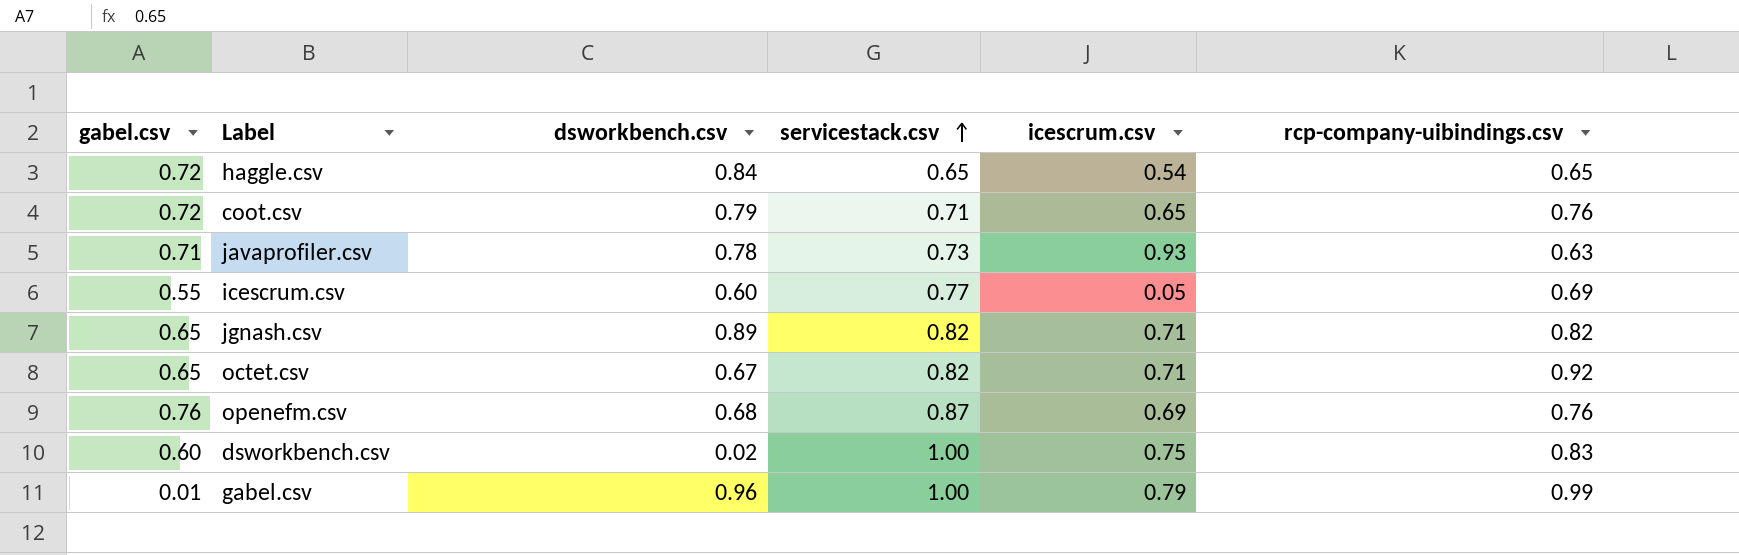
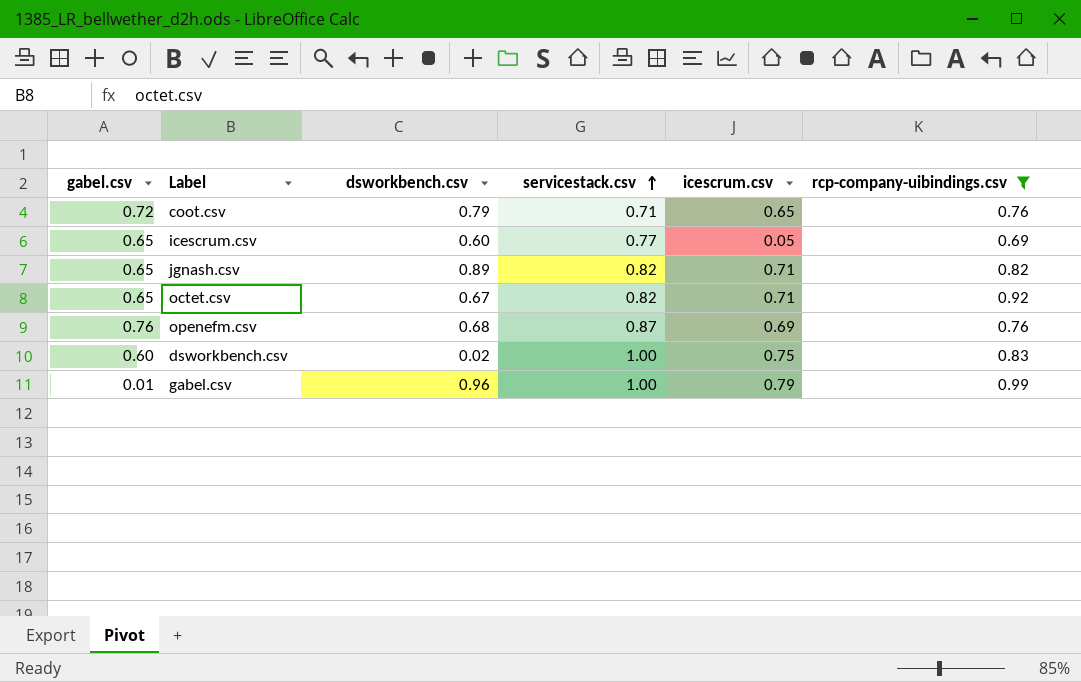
filter: none -> rcp-company-uibindings.csv >= 0.69
icescrum.csv | gabel.csv: 0.55 -> 0.65

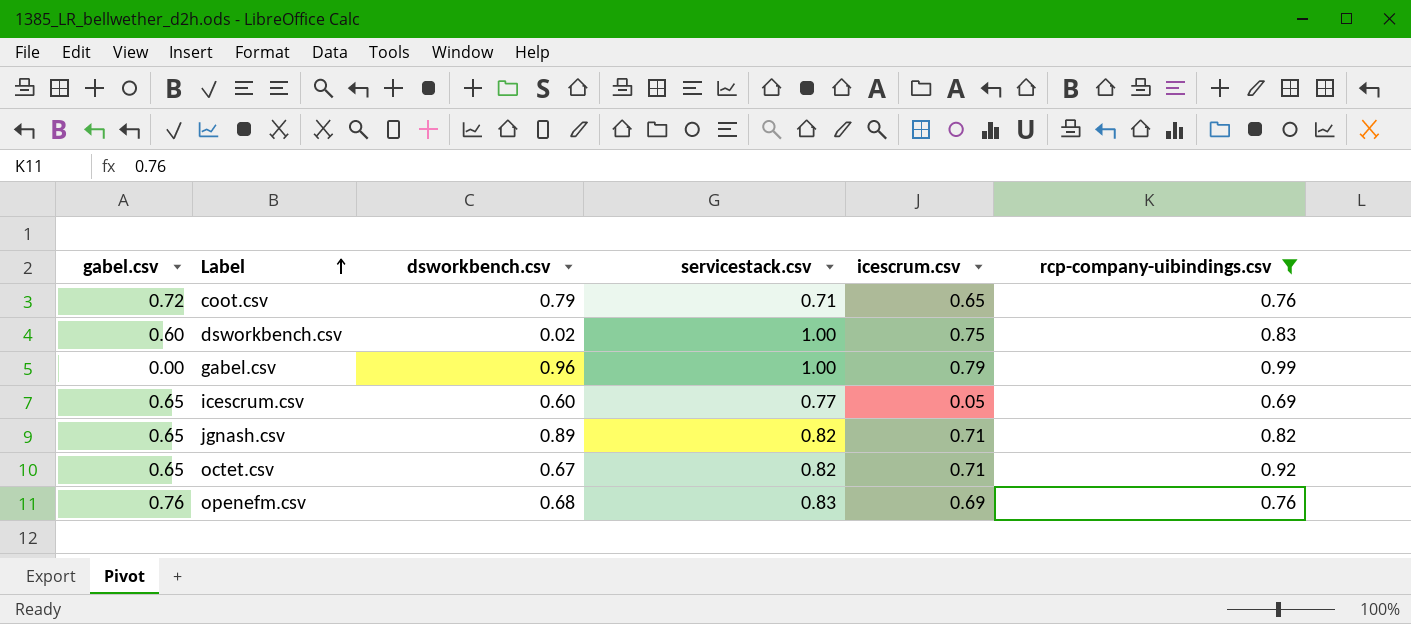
row order: servicestack.csv ascending -> Label ascending
gabel.csv | gabel.csv: 0.01 -> 0.00
openefm.csv | servicestack.csv: 0.87 -> 0.83

